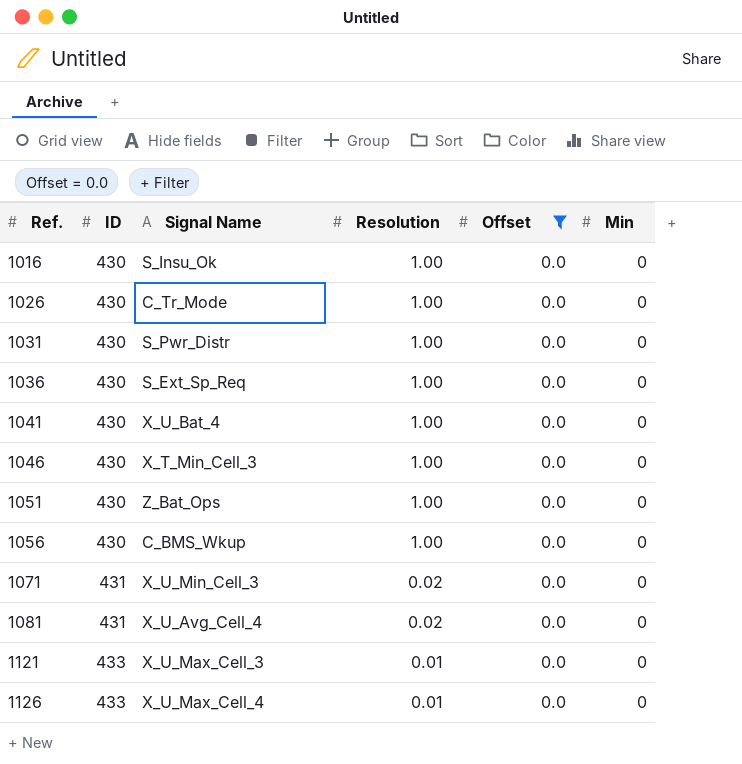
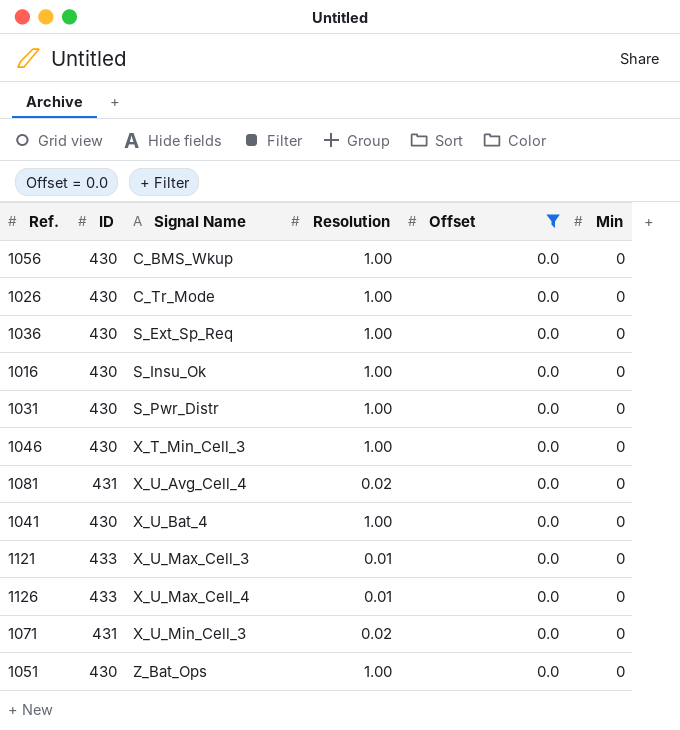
row order: Ref. ascending -> Signal Name ascending

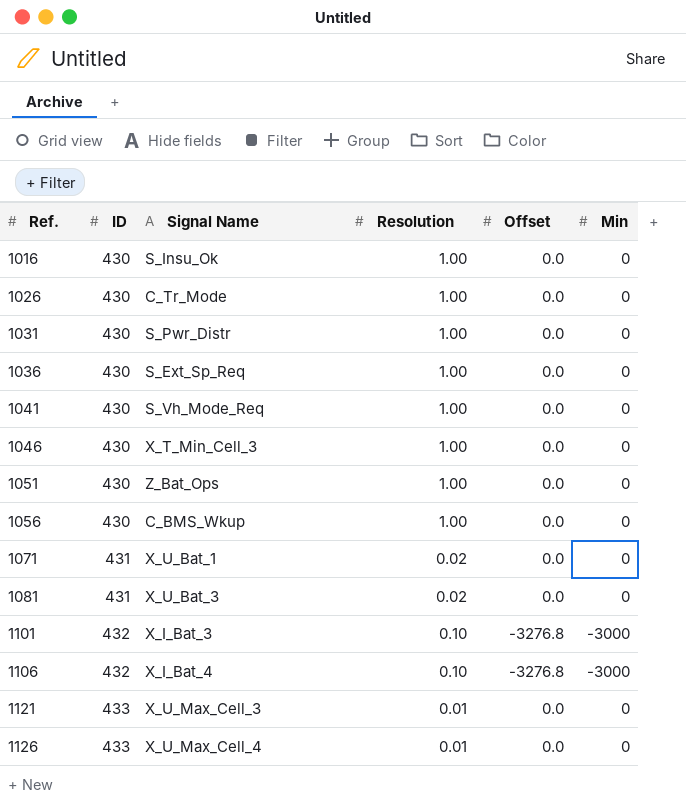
filter: Offset = 0.0 -> none
row order: Signal Name ascending -> Ref. ascending
1041 | Signal Name: X_U_Bat_4 -> S_Vh_Mode_Req
1071 | Signal Name: X_U_Min_Cell_3 -> X_U_Bat_1
1081 | Signal Name: X_U_Avg_Cell_4 -> X_U_Bat_3

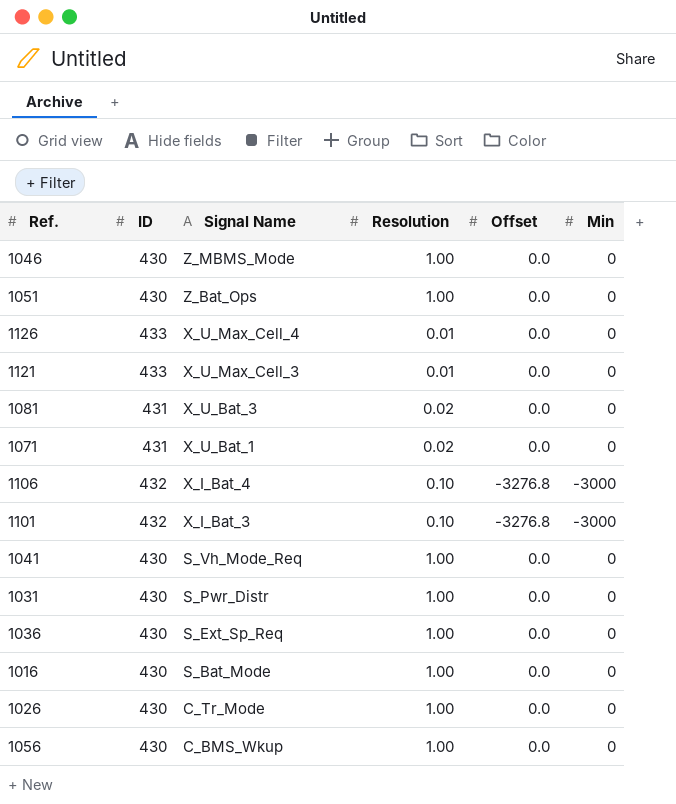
row order: Ref. ascending -> Signal Name descending
1046 | Signal Name: X_T_Min_Cell_3 -> Z_MBMS_Mode
1016 | Signal Name: S_Insu_Ok -> S_Bat_Mode

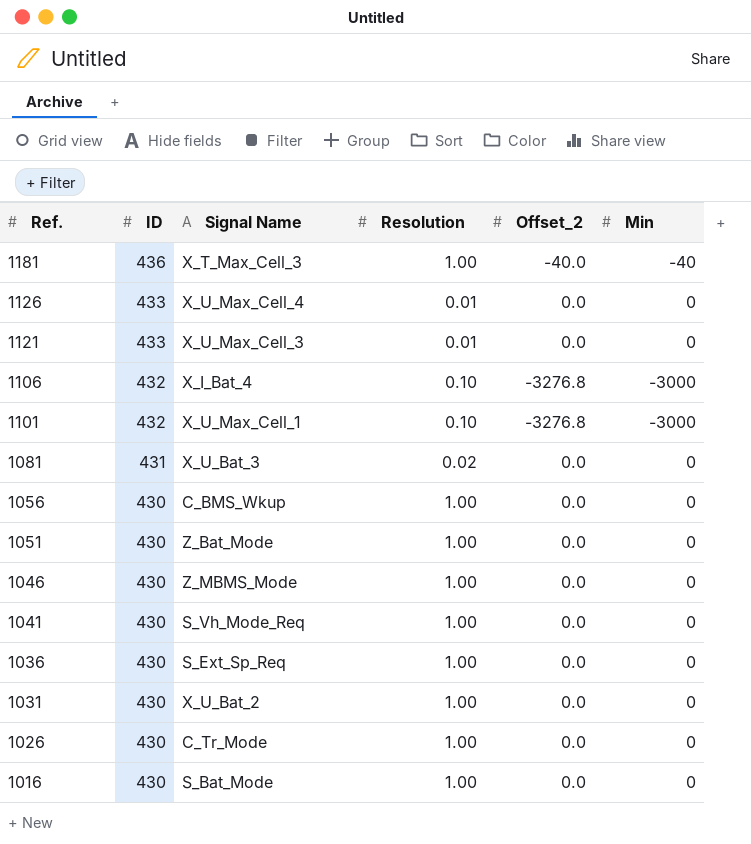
row order: Signal Name descending -> Ref. descending
column name: Offset -> Offset_2
row 1071: 431 | X_U_Bat_1 | 0.02 | 0.0 | 0 -> none
row 1181: none -> 436 | X_T_Max_Cell_3 | 1.00 | -40.0 | -40
1101 | Signal Name: X_I_Bat_3 -> X_U_Max_Cell_1
1051 | Signal Name: Z_Bat_Ops -> Z_Bat_Mode
1031 | Signal Name: S_Pwr_Distr -> X_U_Bat_2

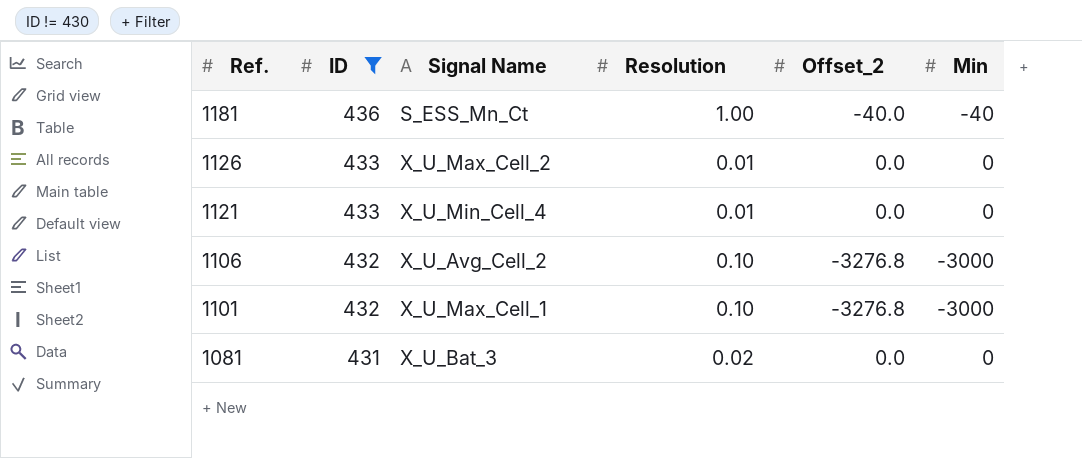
filter: none -> ID != 430
1181 | Signal Name: X_T_Max_Cell_3 -> S_ESS_Mn_Ct
1126 | Signal Name: X_U_Max_Cell_4 -> X_U_Max_Cell_2
1121 | Signal Name: X_U_Max_Cell_3 -> X_U_Min_Cell_4
1106 | Signal Name: X_I_Bat_4 -> X_U_Avg_Cell_2

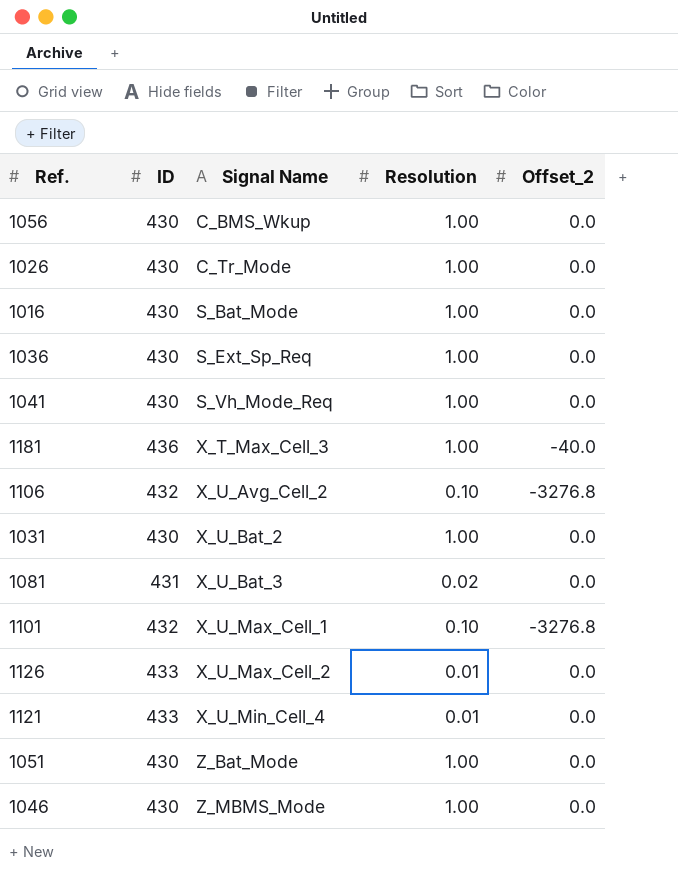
filter: ID != 430 -> none
row order: Ref. descending -> Signal Name ascending
column Min | position: 6 -> none
1181 | Signal Name: S_ESS_Mn_Ct -> X_T_Max_Cell_3

